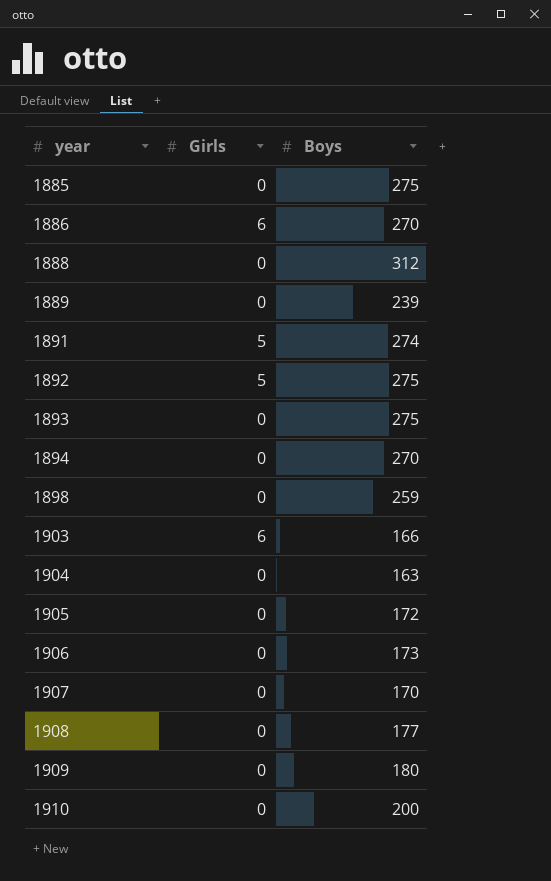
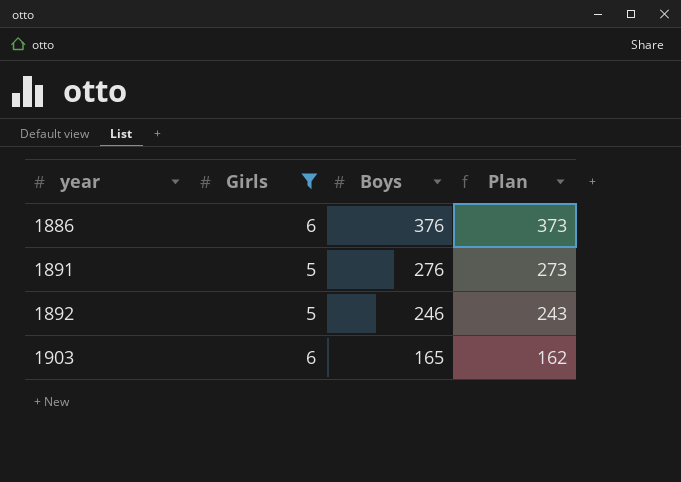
filter: none -> Girls != 0
column Plan | formula: none -> [Boys] - 3
1886 | Boys: 270 -> 376
1891 | Boys: 274 -> 276
1892 | Boys: 275 -> 246
1903 | Boys: 166 -> 165

